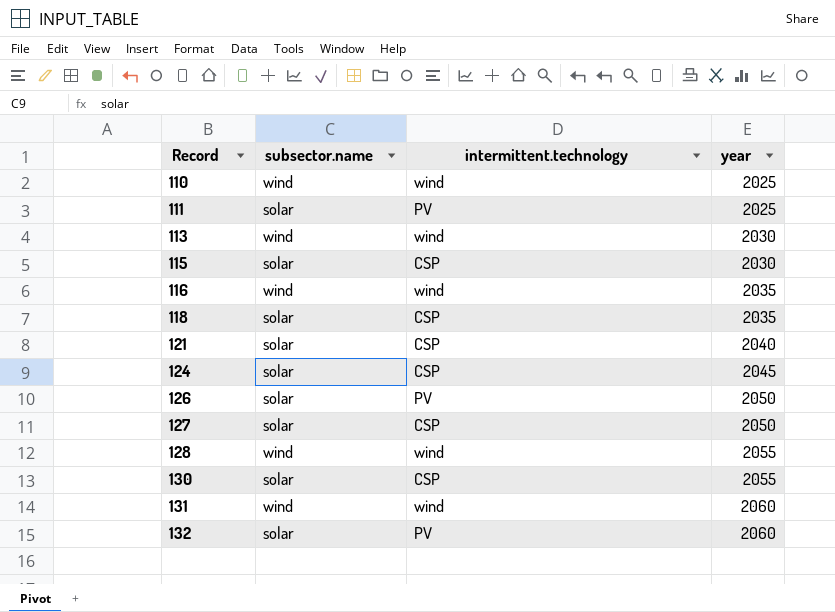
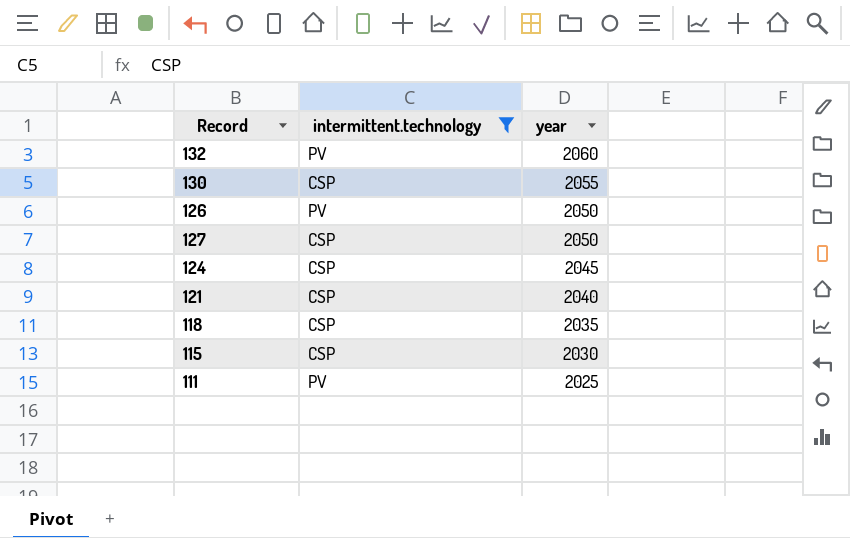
filter: none -> intermittent.technology != wind
row order: Record ascending -> year descending
column subsector.name | position: 2 -> none

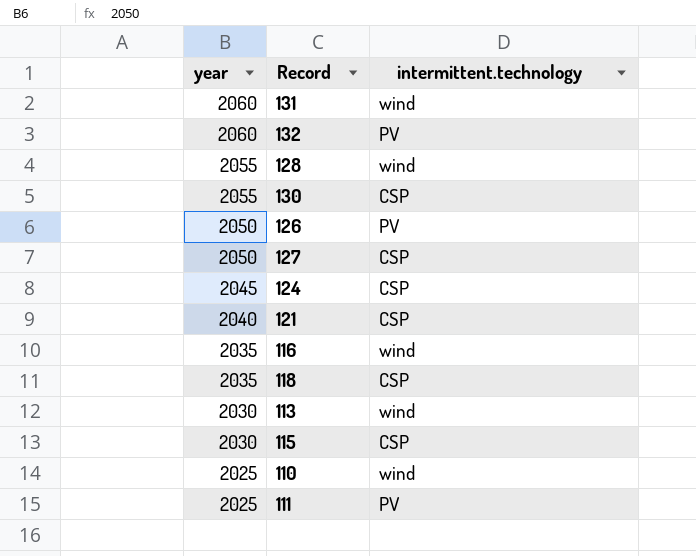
filter: intermittent.technology != wind -> none
column year | position: 3 -> 1

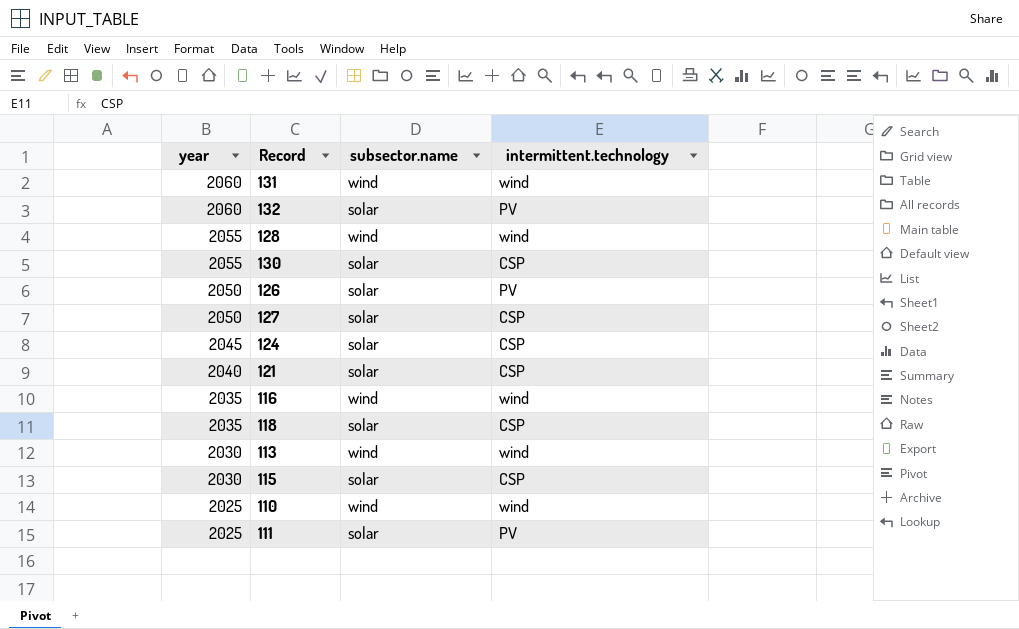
column subsector.name | position: none -> 3

